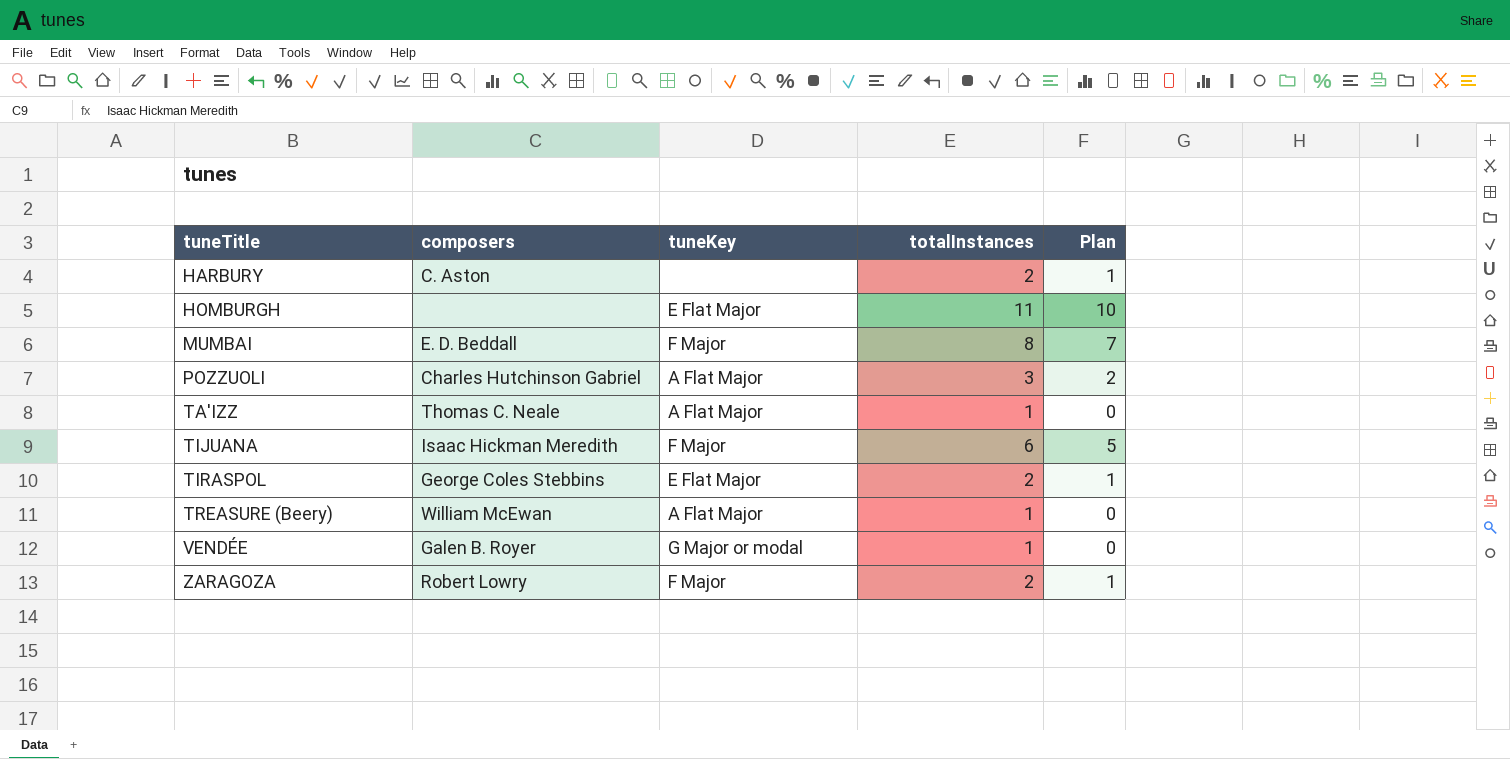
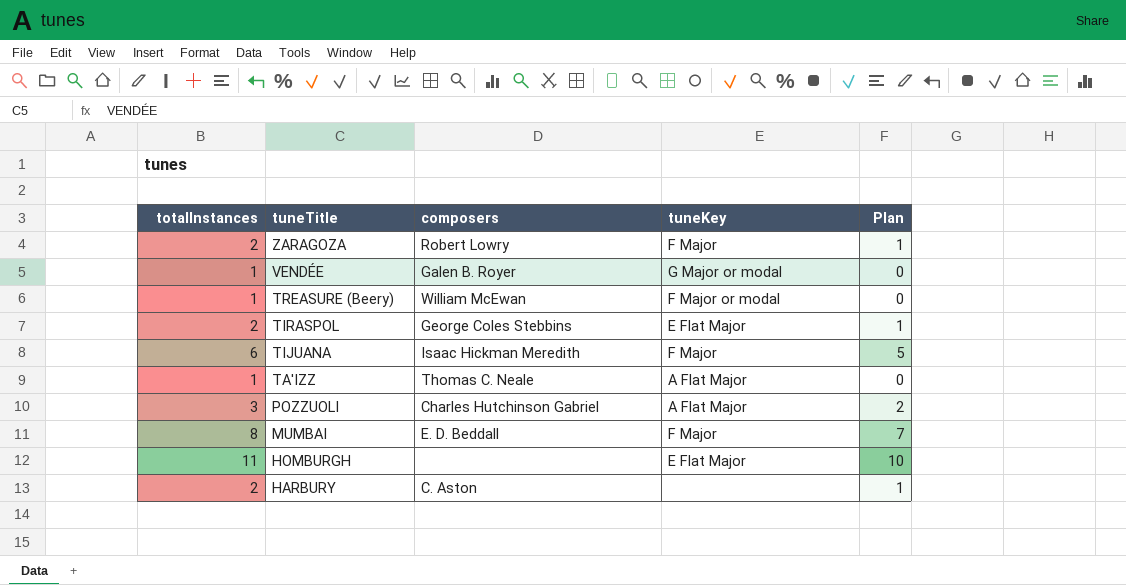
row order: tuneTitle ascending -> tuneTitle descending
column totalInstances | position: 4 -> 1
TREASURE (Beery) | tuneKey: A Flat Major -> F Major or modal

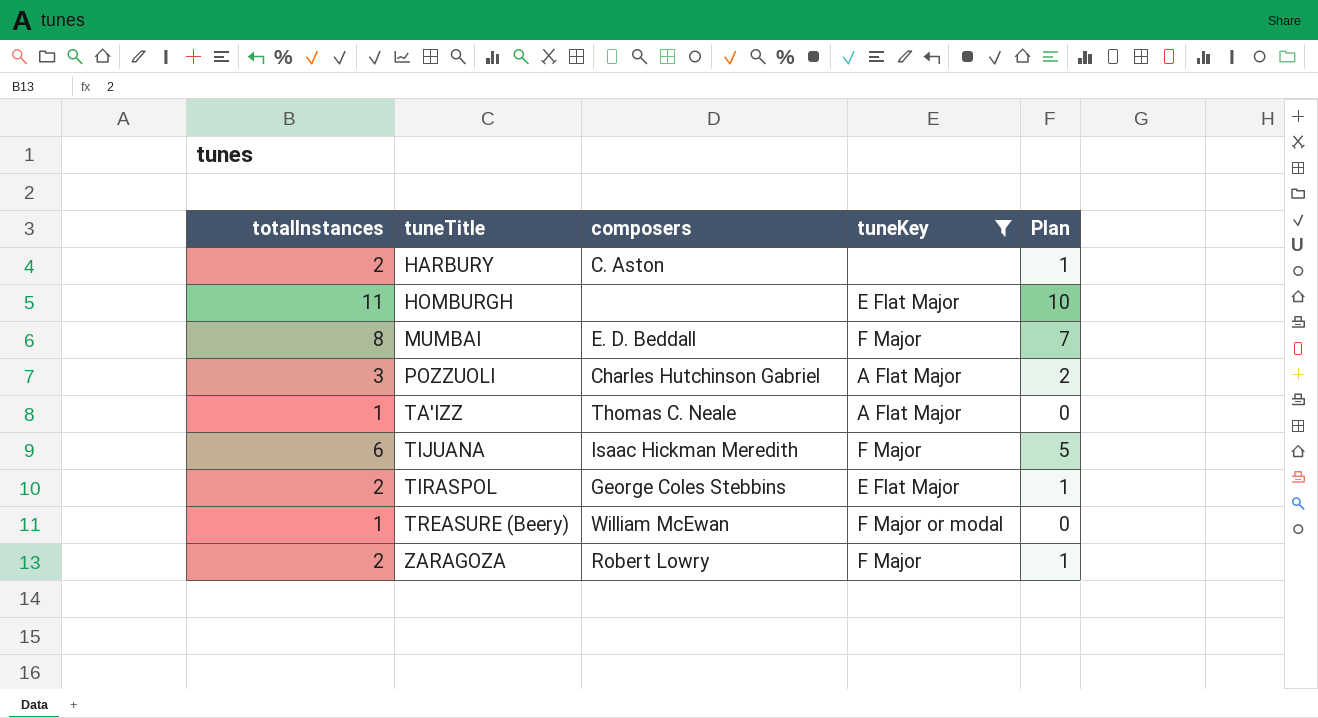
filter: none -> tuneKey != G Major or modal
row order: tuneTitle descending -> tuneTitle ascending

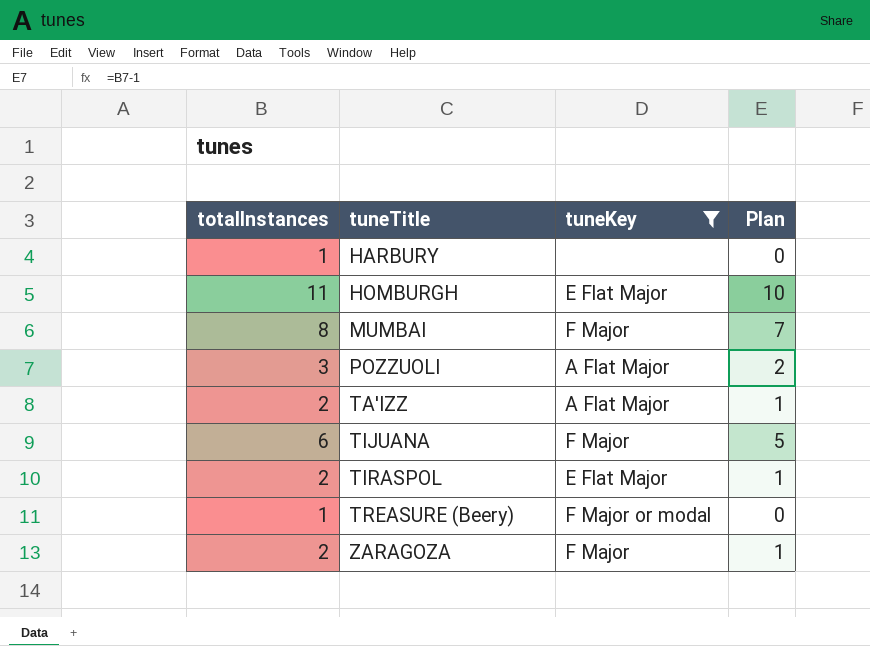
column composers | position: 3 -> none
HARBURY | totalInstances: 2 -> 1
HARBURY | Plan: 1 -> 0
TA'IZZ | totalInstances: 1 -> 2
TA'IZZ | Plan: 0 -> 1

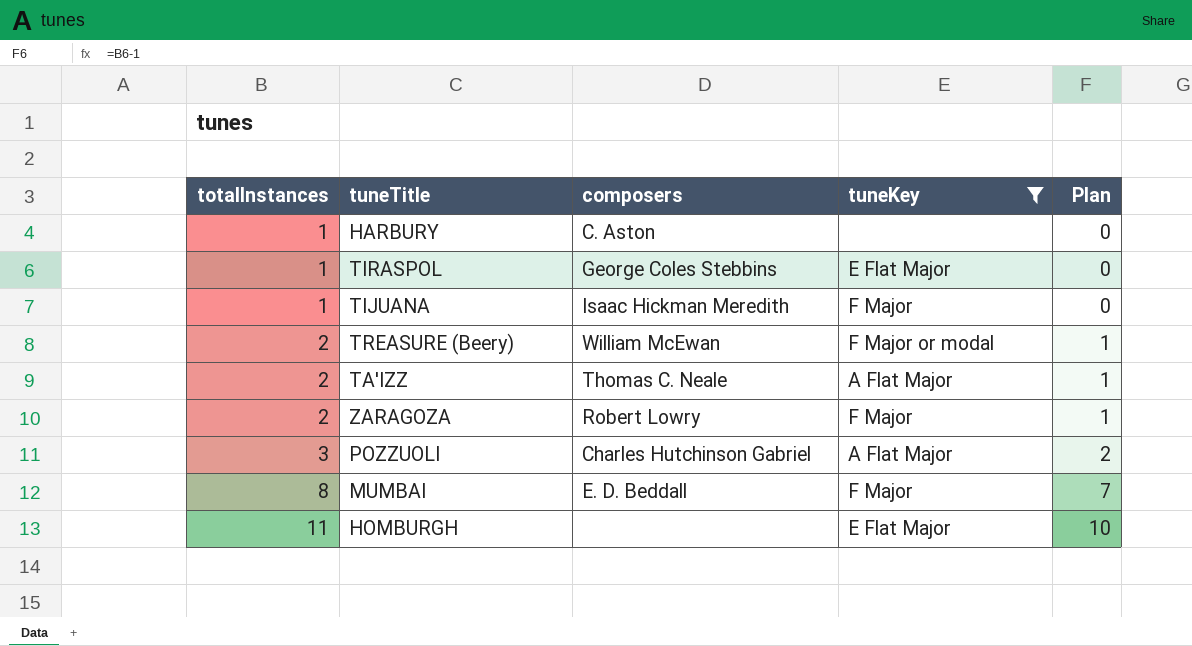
row order: tuneTitle ascending -> totalInstances ascending
column composers | position: none -> 3
TIRASPOL | totalInstances: 2 -> 1
TIRASPOL | Plan: 1 -> 0
TIJUANA | totalInstances: 6 -> 1
TIJUANA | Plan: 5 -> 0
TREASURE (Beery) | totalInstances: 1 -> 2
TREASURE (Beery) | Plan: 0 -> 1

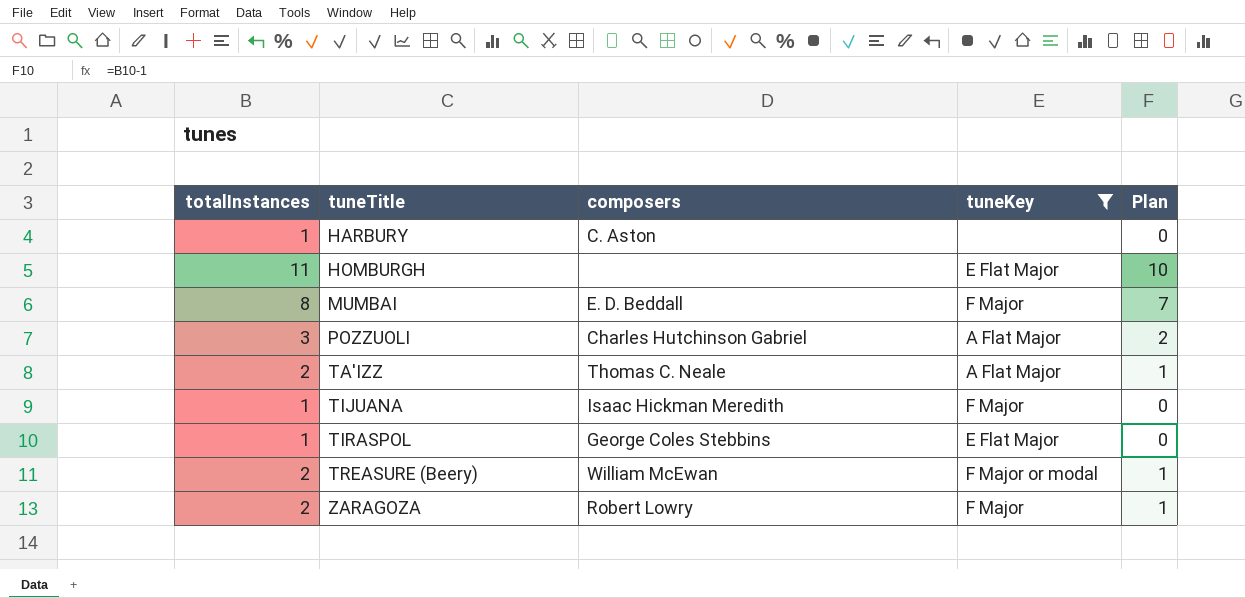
row order: totalInstances ascending -> tuneTitle ascending

